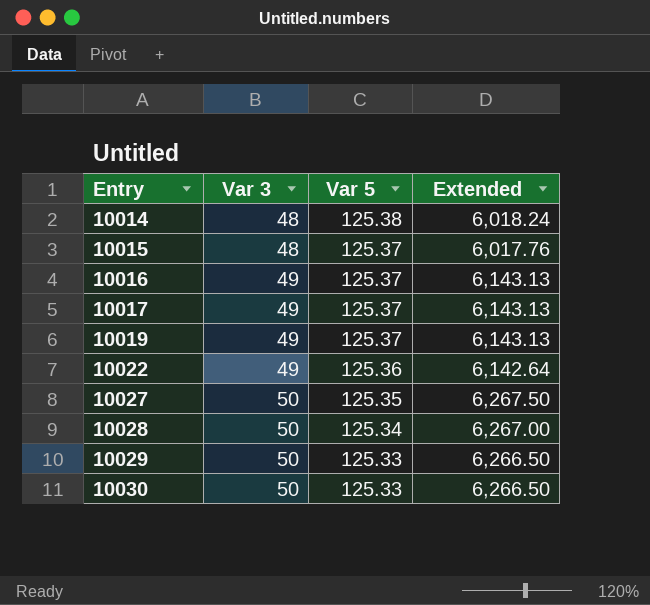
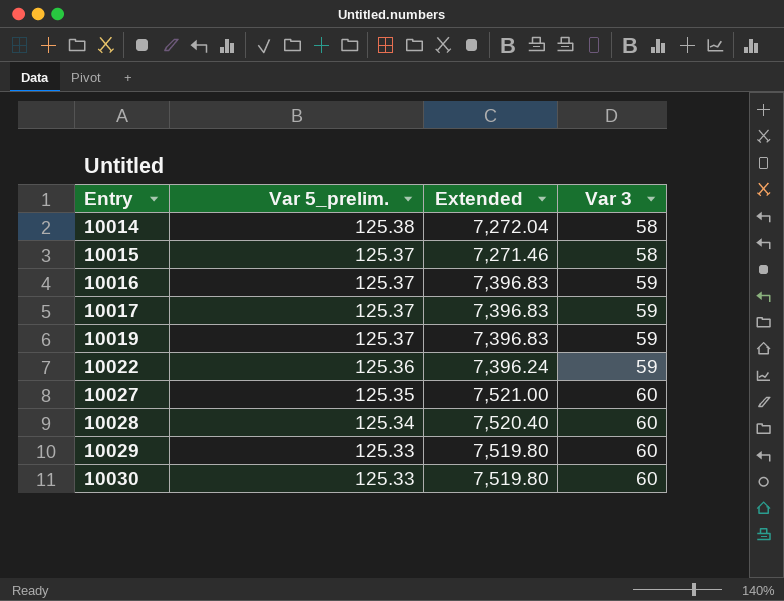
column name: Var 5 -> Var 5_prelim.
column Var 3 | position: 2 -> 4
10014 | Extended: 6,018.24 -> 7,272.04
10014 | Var 3: 48 -> 58
10015 | Extended: 6,017.76 -> 7,271.46
10015 | Var 3: 48 -> 58
10016 | Extended: 6,143.13 -> 7,396.83
10016 | Var 3: 49 -> 59
10017 | Extended: 6,143.13 -> 7,396.83
10017 | Var 3: 49 -> 59
10019 | Extended: 6,143.13 -> 7,396.83
10019 | Var 3: 49 -> 59
10022 | Extended: 6,142.64 -> 7,396.24
10022 | Var 3: 49 -> 59
10027 | Extended: 6,267.50 -> 7,521.00
10027 | Var 3: 50 -> 60
10028 | Extended: 6,267.00 -> 7,520.40
10028 | Var 3: 50 -> 60
10029 | Extended: 6,266.50 -> 7,519.80
10029 | Var 3: 50 -> 60
10030 | Extended: 6,266.50 -> 7,519.80
10030 | Var 3: 50 -> 60

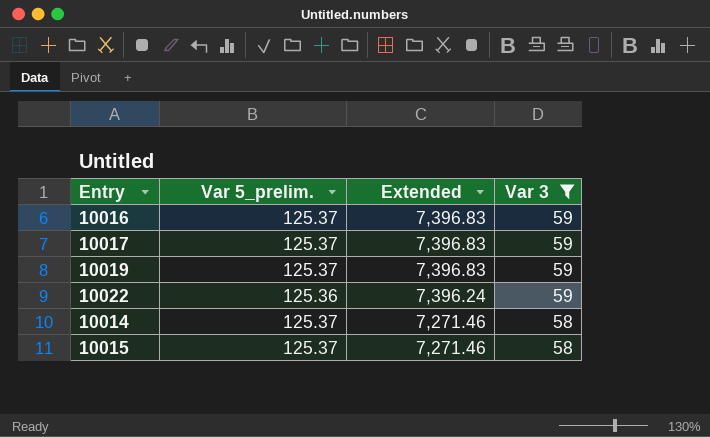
filter: none -> Var 3 != 60
row order: Entry ascending -> Extended descending
10014 | Var 5_prelim.: 125.38 -> 125.37
10014 | Extended: 7,272.04 -> 7,271.46

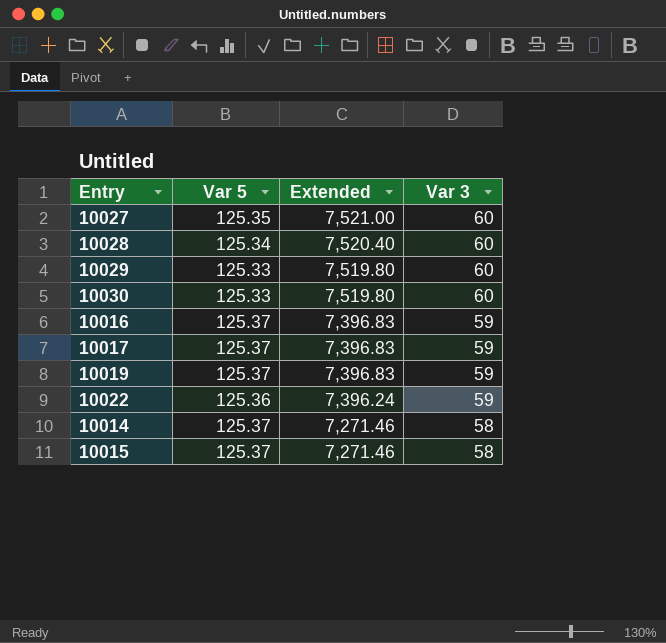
filter: Var 3 != 60 -> none
column name: Var 5_prelim. -> Var 5

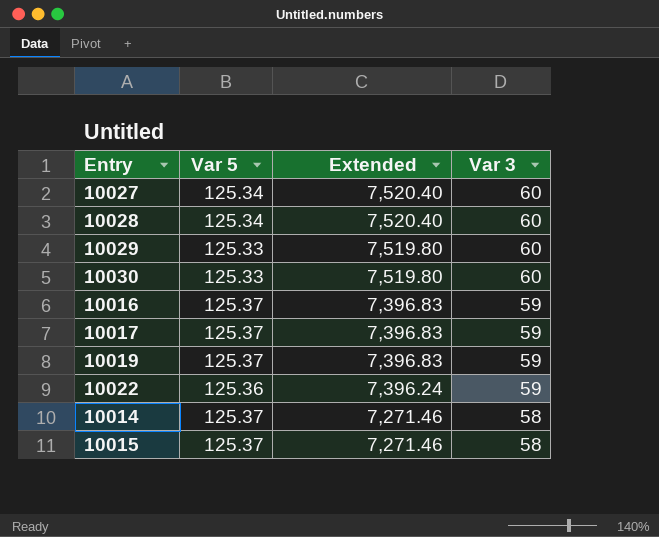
10027 | Var 5: 125.35 -> 125.34
10027 | Extended: 7,521.00 -> 7,520.40

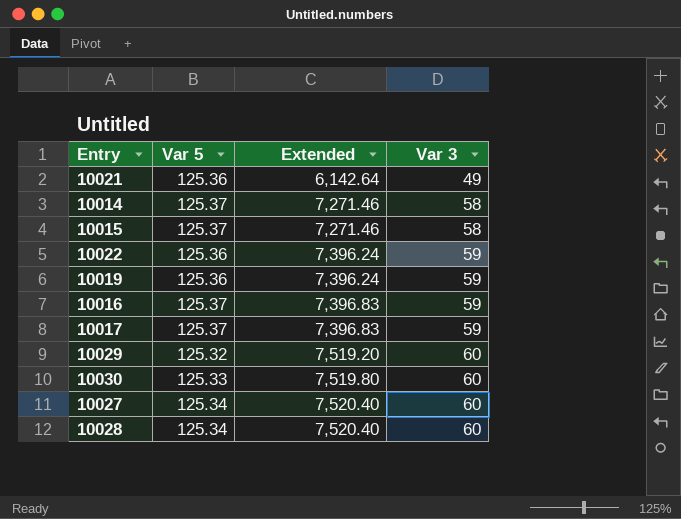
row order: Extended descending -> Extended ascending
row 10021: none -> 125.36 | 6,142.64 | 49
10019 | Var 5: 125.37 -> 125.36
10019 | Extended: 7,396.83 -> 7,396.24
10029 | Var 5: 125.33 -> 125.32
10029 | Extended: 7,519.80 -> 7,519.20

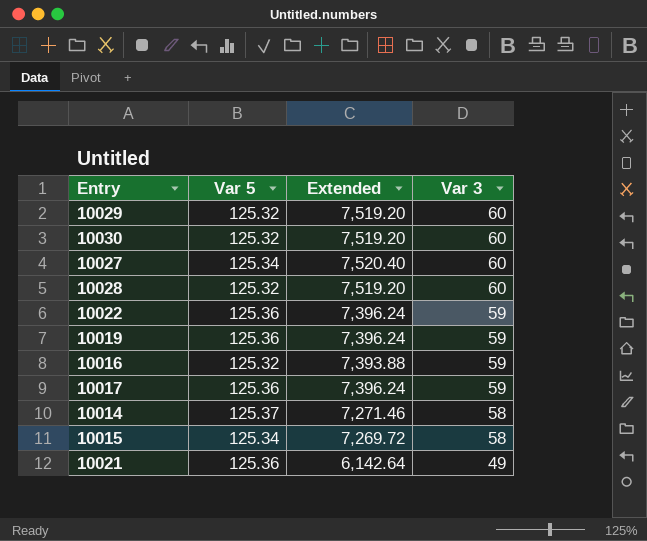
row order: Extended ascending -> Var 3 descending
10030 | Var 5: 125.33 -> 125.32
10030 | Extended: 7,519.80 -> 7,519.20
10028 | Var 5: 125.34 -> 125.32
10028 | Extended: 7,520.40 -> 7,519.20
10016 | Var 5: 125.37 -> 125.32
10016 | Extended: 7,396.83 -> 7,393.88
10017 | Var 5: 125.37 -> 125.36
10017 | Extended: 7,396.83 -> 7,396.24
10015 | Var 5: 125.37 -> 125.34
10015 | Extended: 7,271.46 -> 7,269.72

